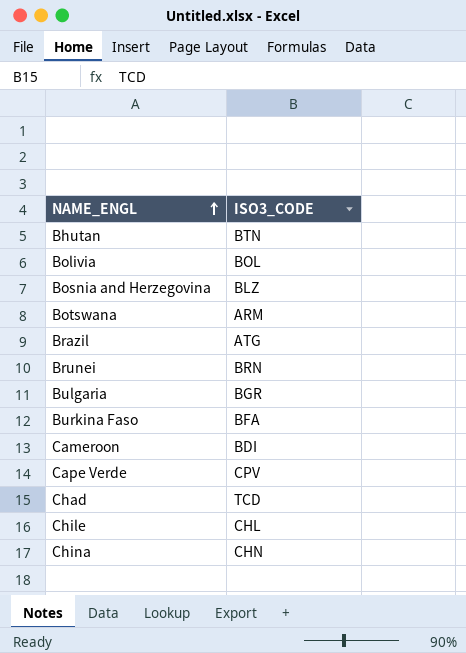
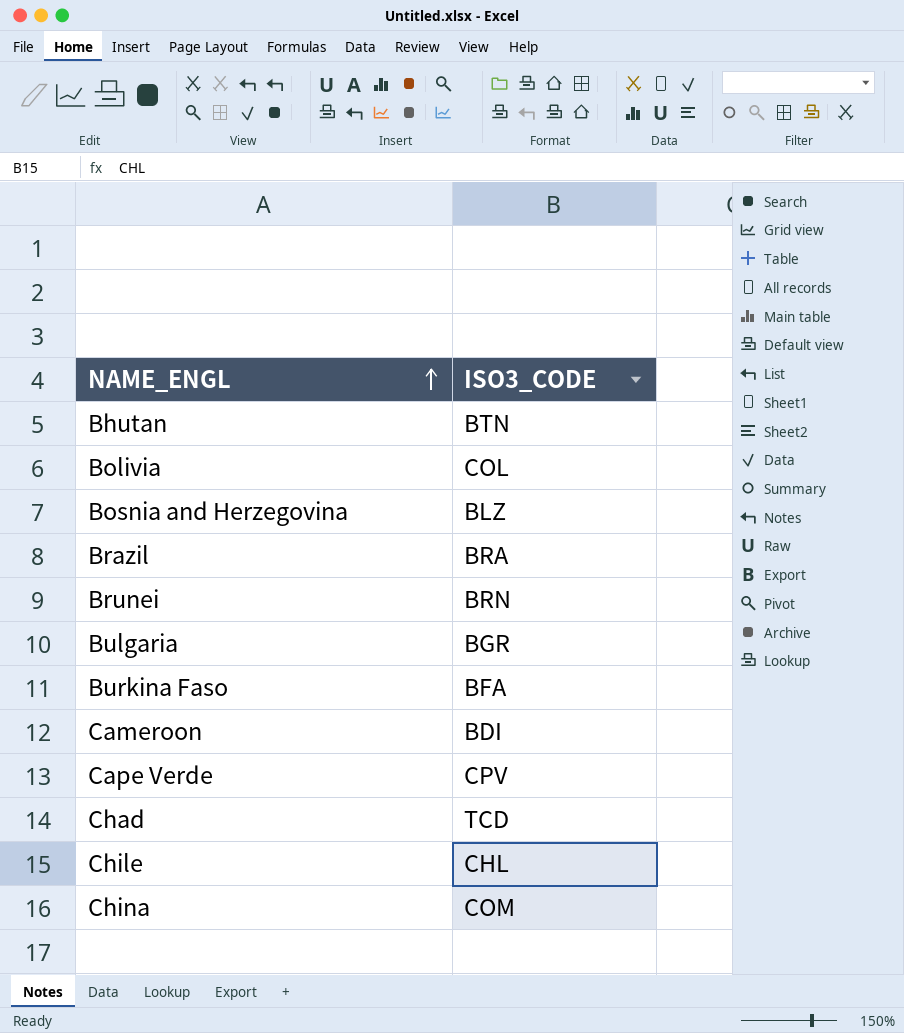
row Botswana: ARM -> none
Bolivia | ISO3_CODE: BOL -> COL
Brazil | ISO3_CODE: ATG -> BRA
China | ISO3_CODE: CHN -> COM

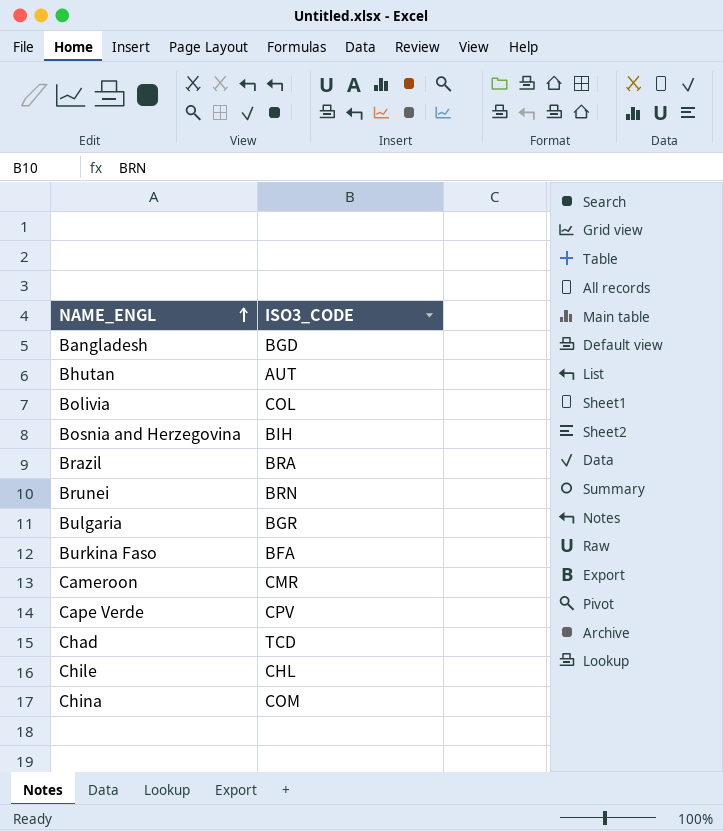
row Bangladesh: none -> BGD
Bhutan | ISO3_CODE: BTN -> AUT
Bosnia and Herzegovina | ISO3_CODE: BLZ -> BIH
Cameroon | ISO3_CODE: BDI -> CMR

